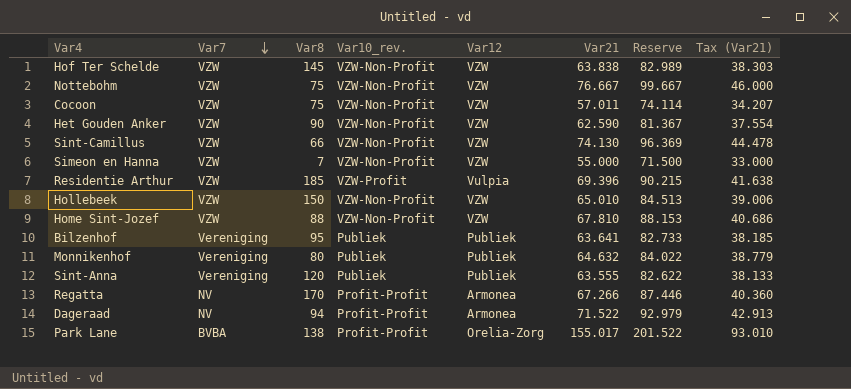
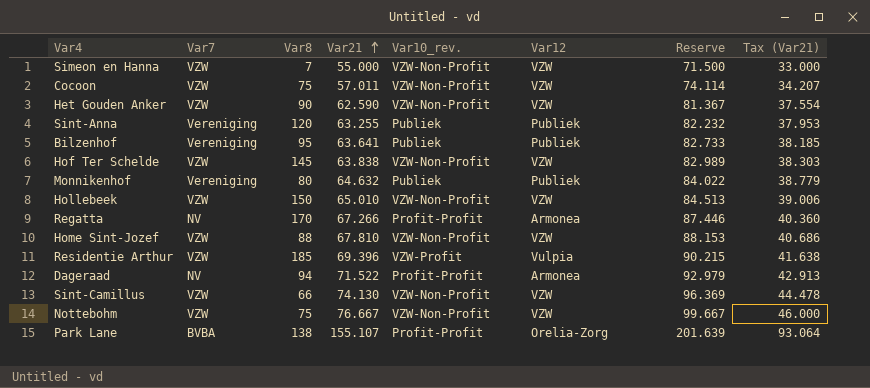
row order: Var7 descending -> Var21 ascending
column Var21 | position: 6 -> 4
Sint-Anna | Var21: 63.555 -> 63.255
Sint-Anna | Reserve: 82.622 -> 82.232
Sint-Anna | Tax (Var21): 38.133 -> 37.953
Park Lane | Var21: 155.017 -> 155.107
Park Lane | Reserve: 201.522 -> 201.639
Park Lane | Tax (Var21): 93.010 -> 93.064

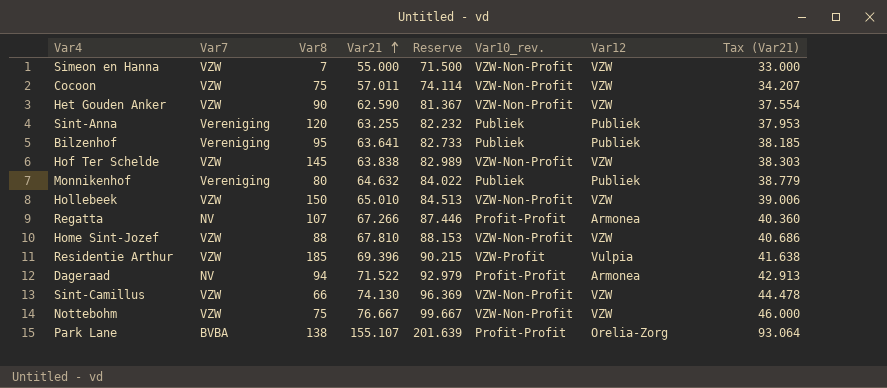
column Reserve | position: 7 -> 5
Regatta | Var8: 170 -> 107

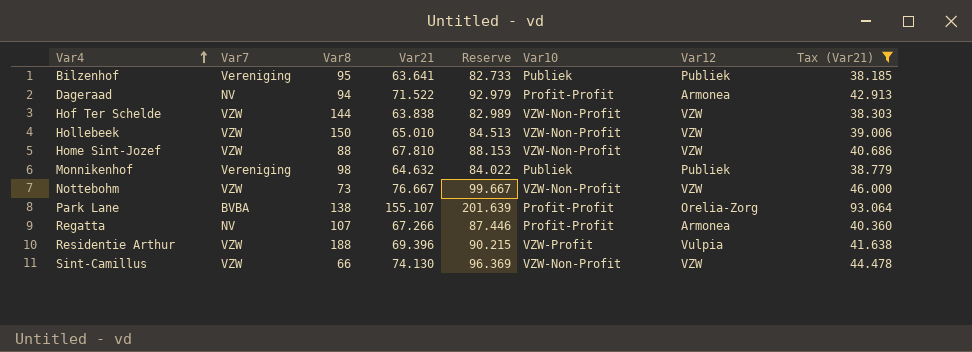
filter: none -> Tax (Var21) >= 38.185
row order: Var21 ascending -> Var4 ascending
column name: Var10_rev. -> Var10
Hof Ter Schelde | Var8: 145 -> 144
Monnikenhof | Var8: 80 -> 98
Nottebohm | Var8: 75 -> 73
Residentie Arthur | Var8: 185 -> 188

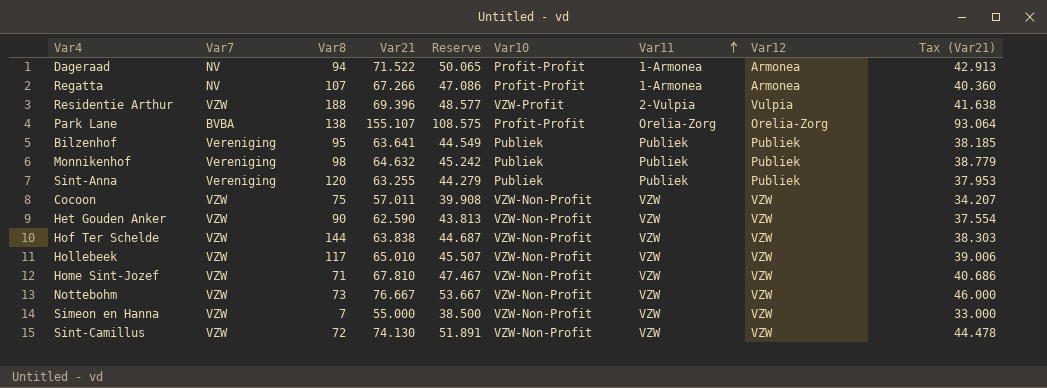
filter: Tax (Var21) >= 38.185 -> none
row order: Var4 ascending -> Var11 ascending
column Reserve | formula: [Var21] * 1.3 -> [Var21] * 0.7
column Var11 | position: none -> 7
Hollebeek | Var8: 150 -> 117
Home Sint-Jozef | Var8: 88 -> 71
Sint-Camillus | Var8: 66 -> 72

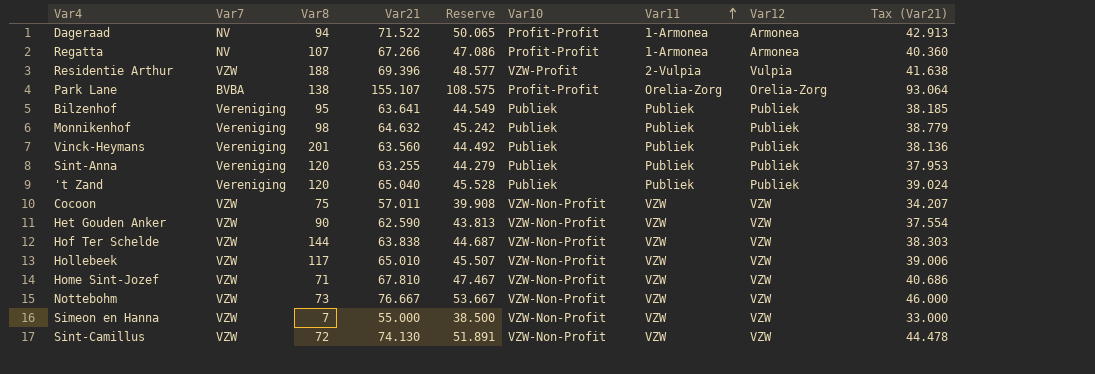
row Vinck-Heymans: none -> Vereniging | 201 | 63.560 | 44.492 | Publiek | Publiek | Publiek | 38.136
row 't Zand: none -> Vereniging | 120 | 65.040 | 45.528 | Publiek | Publiek | Publiek | 39.024

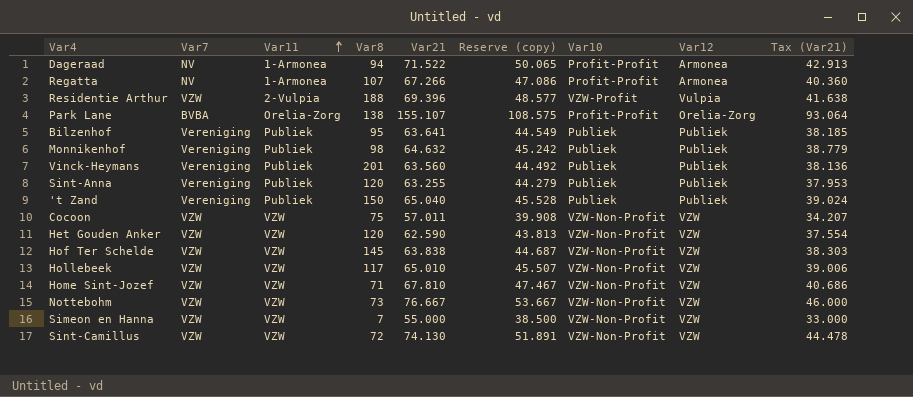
column Var11 | position: 7 -> 3
column name: Reserve -> Reserve (copy)
't Zand | Var8: 120 -> 150
Het Gouden Anker | Var8: 90 -> 120
Hof Ter Schelde | Var8: 144 -> 145

